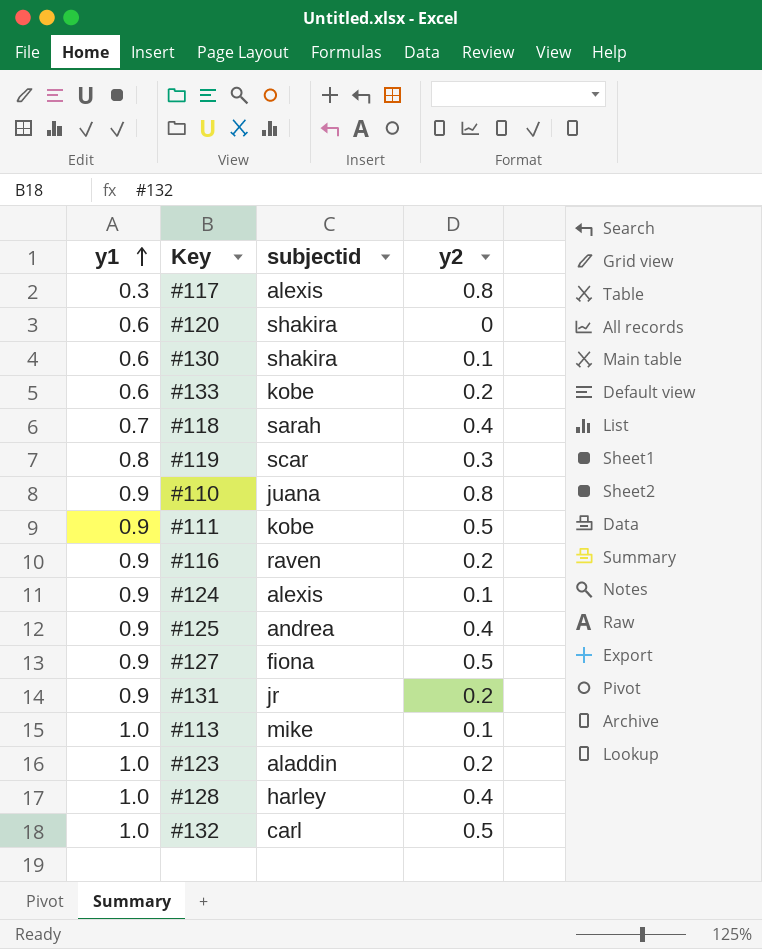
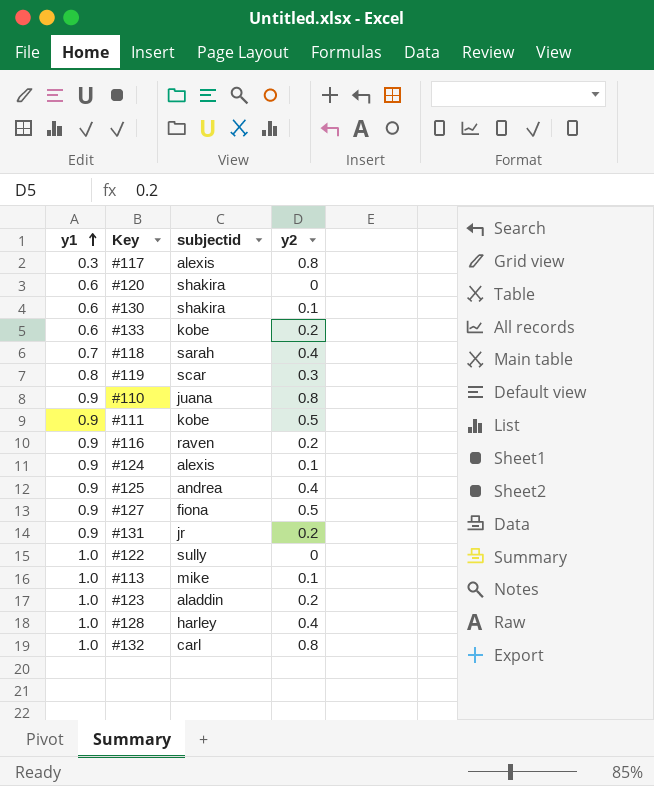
row #122: none -> 1.0 | sully | 0
#132 | y2: 0.5 -> 0.8

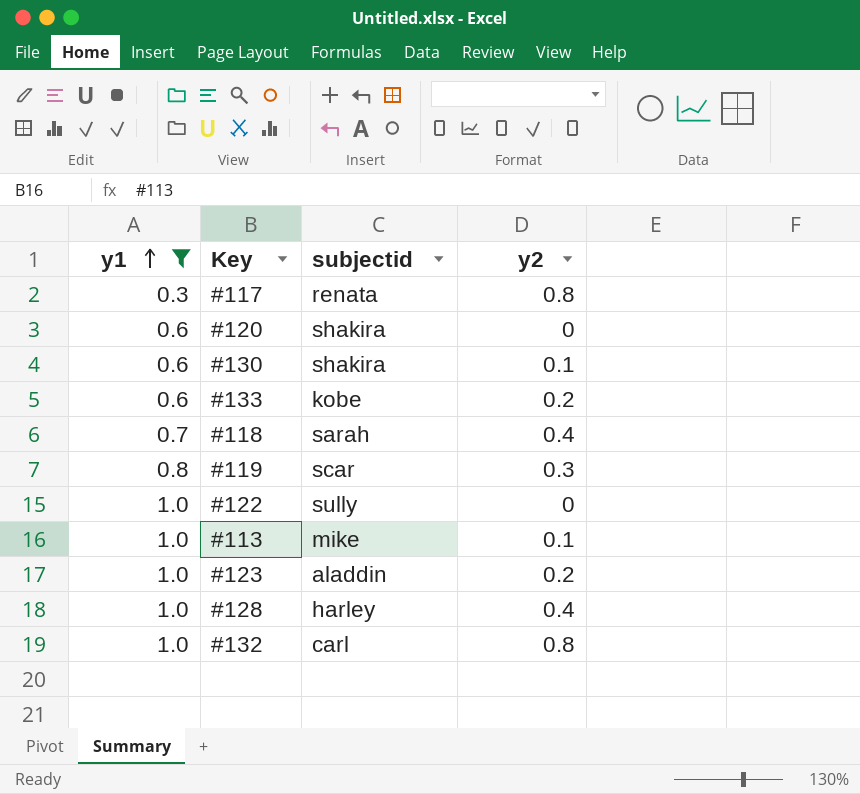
filter: none -> y1 != 0.9
#117 | subjectid: alexis -> renata

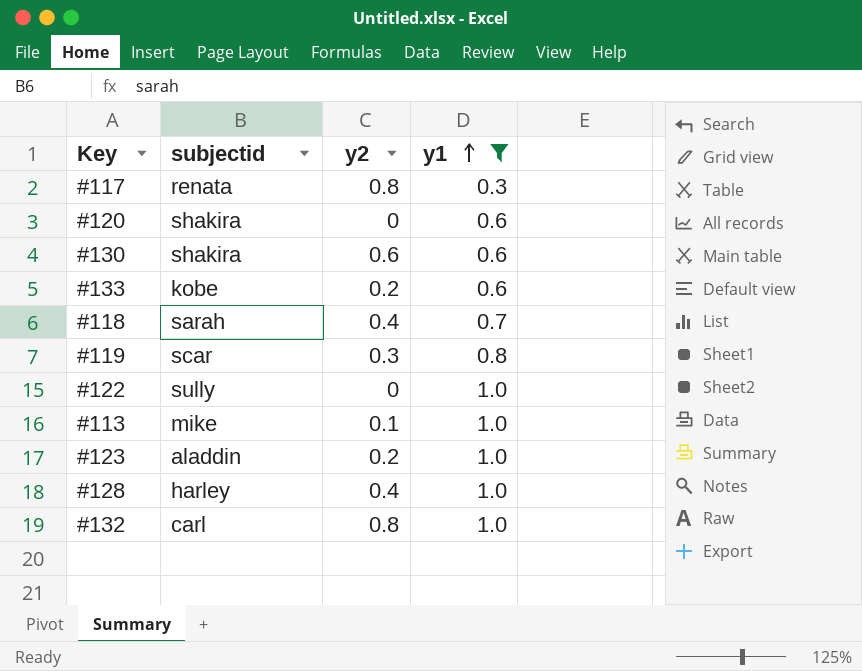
column y1 | position: 1 -> 4
#130 | y2: 0.1 -> 0.6

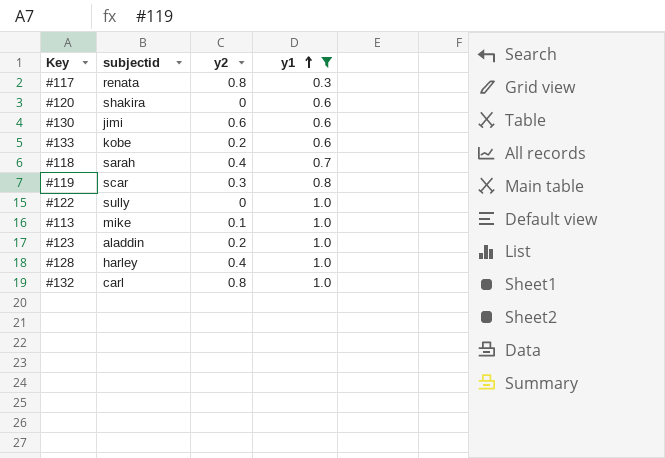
#130 | subjectid: shakira -> jimi

